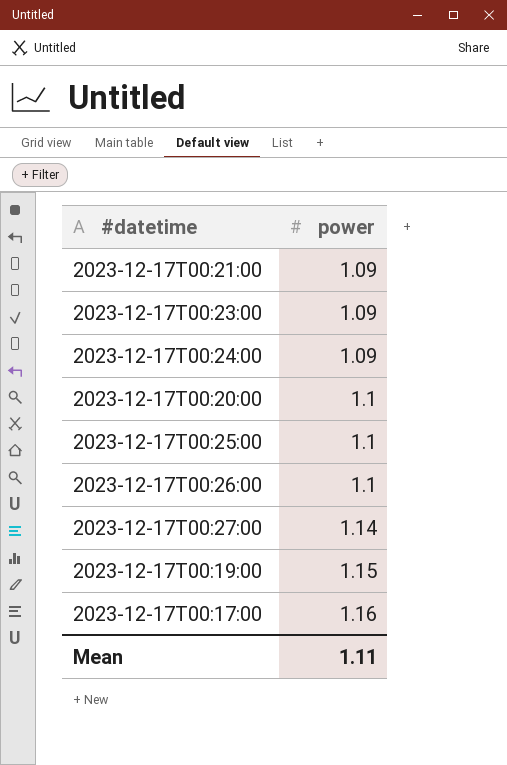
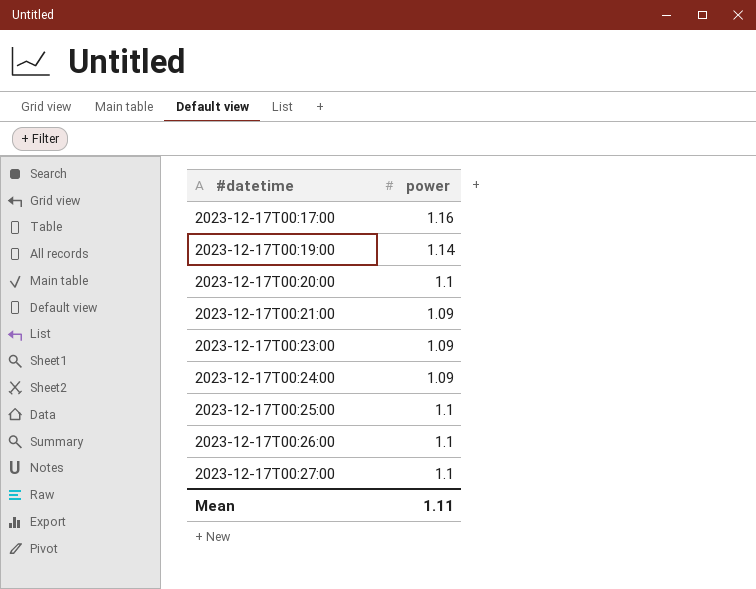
row order: power ascending -> #datetime ascending
2023-12-17T00:19:00 | power: 1.15 -> 1.14
2023-12-17T00:27:00 | power: 1.14 -> 1.1

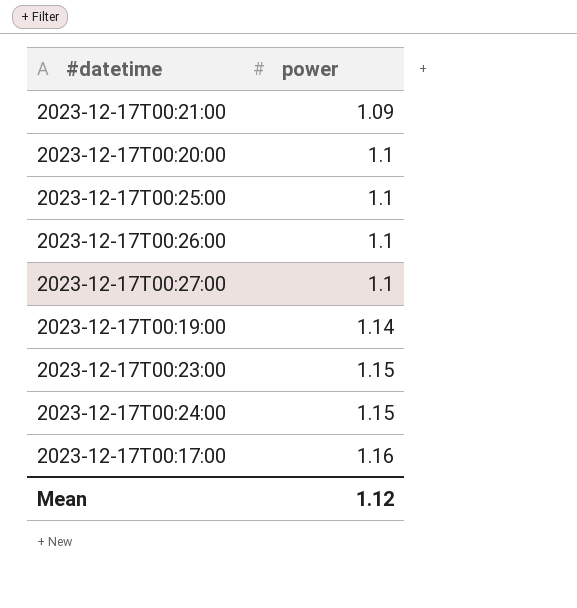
row order: #datetime ascending -> power ascending
2023-12-17T00:23:00 | power: 1.09 -> 1.15
2023-12-17T00:24:00 | power: 1.09 -> 1.15
Mean | power: 1.11 -> 1.12

